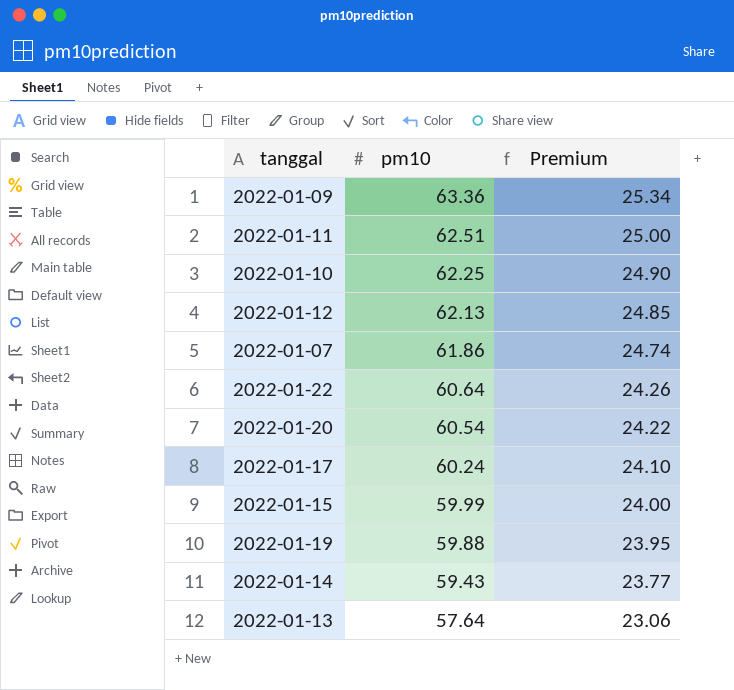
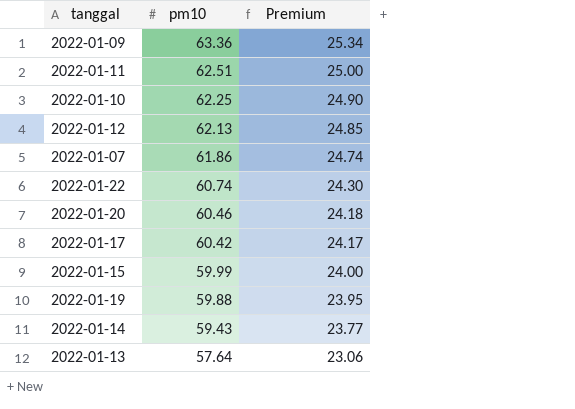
2022-01-22 | pm10: 60.64 -> 60.74
2022-01-22 | Premium: 24.26 -> 24.30
2022-01-20 | pm10: 60.54 -> 60.46
2022-01-20 | Premium: 24.22 -> 24.18
2022-01-17 | pm10: 60.24 -> 60.42
2022-01-17 | Premium: 24.10 -> 24.17

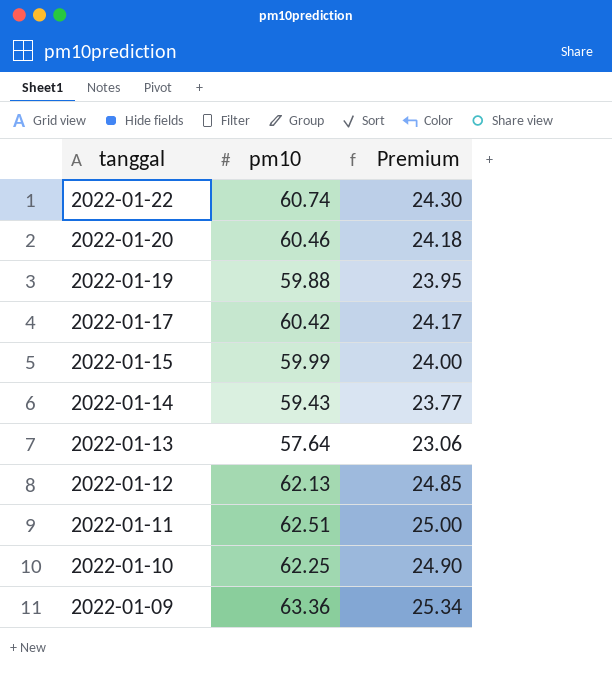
row order: pm10 descending -> tanggal descending
row 2022-01-07: 61.86 | 24.74 -> none

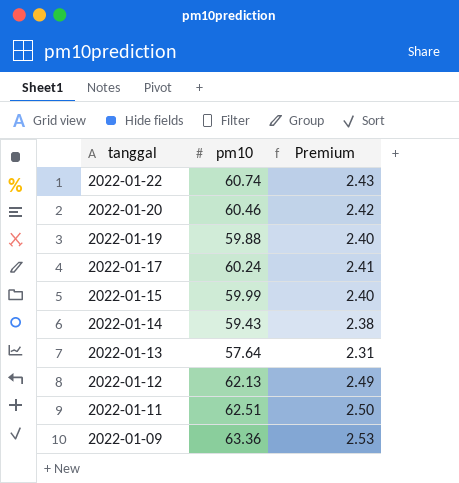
column Premium | formula: [pm10] * 0.4 -> [pm10] * 0.04
row 2022-01-10: 62.25 | 24.90 -> none
2022-01-17 | pm10: 60.42 -> 60.24

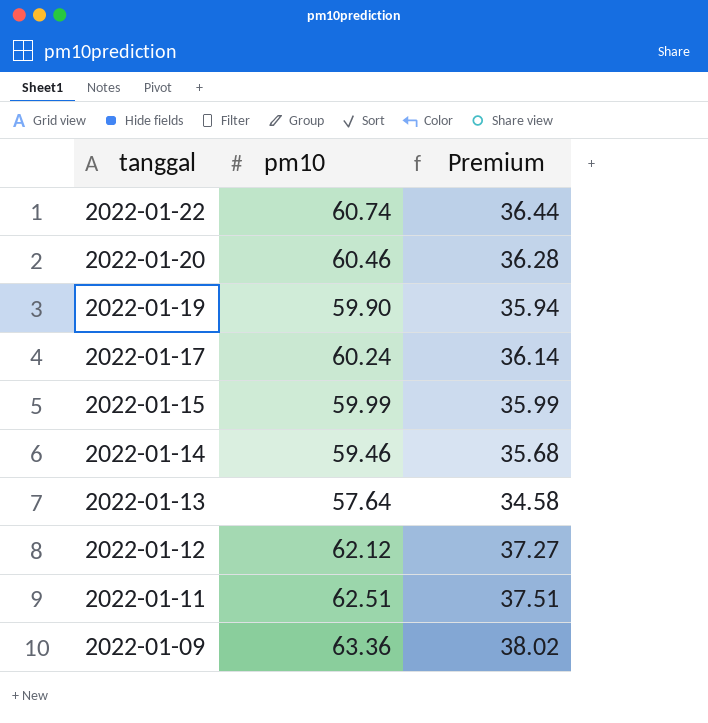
column Premium | formula: [pm10] * 0.04 -> [pm10] * 0.6
2022-01-19 | pm10: 59.88 -> 59.90
2022-01-14 | pm10: 59.43 -> 59.46
2022-01-12 | pm10: 62.13 -> 62.12

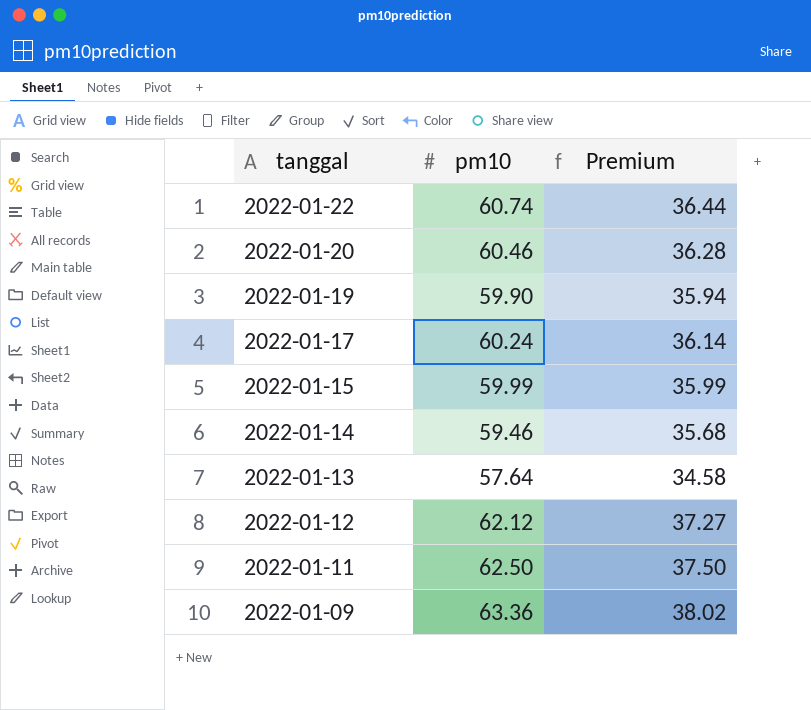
2022-01-11 | pm10: 62.51 -> 62.50
2022-01-11 | Premium: 37.51 -> 37.50

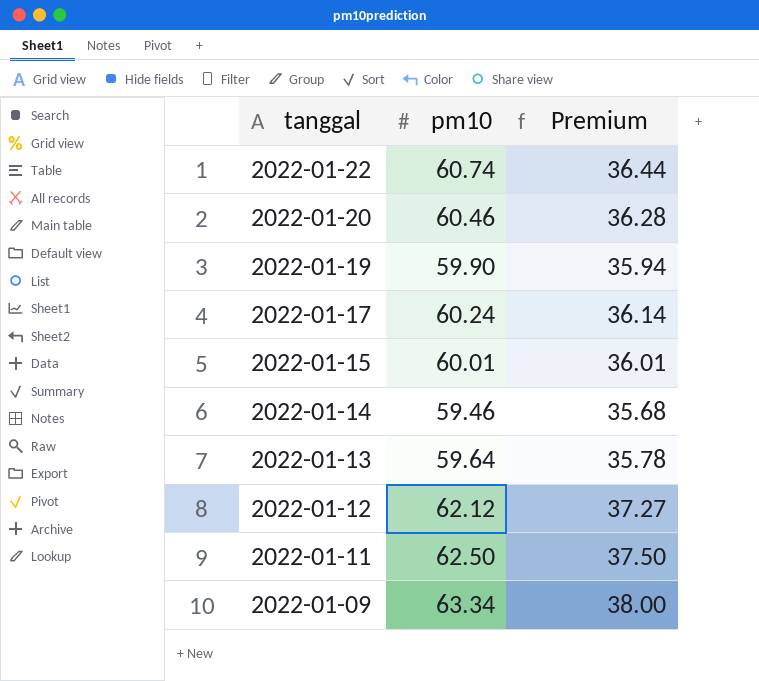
2022-01-15 | pm10: 59.99 -> 60.01
2022-01-15 | Premium: 35.99 -> 36.01
2022-01-13 | pm10: 57.64 -> 59.64
2022-01-13 | Premium: 34.58 -> 35.78
2022-01-09 | pm10: 63.36 -> 63.34
2022-01-09 | Premium: 38.02 -> 38.00

